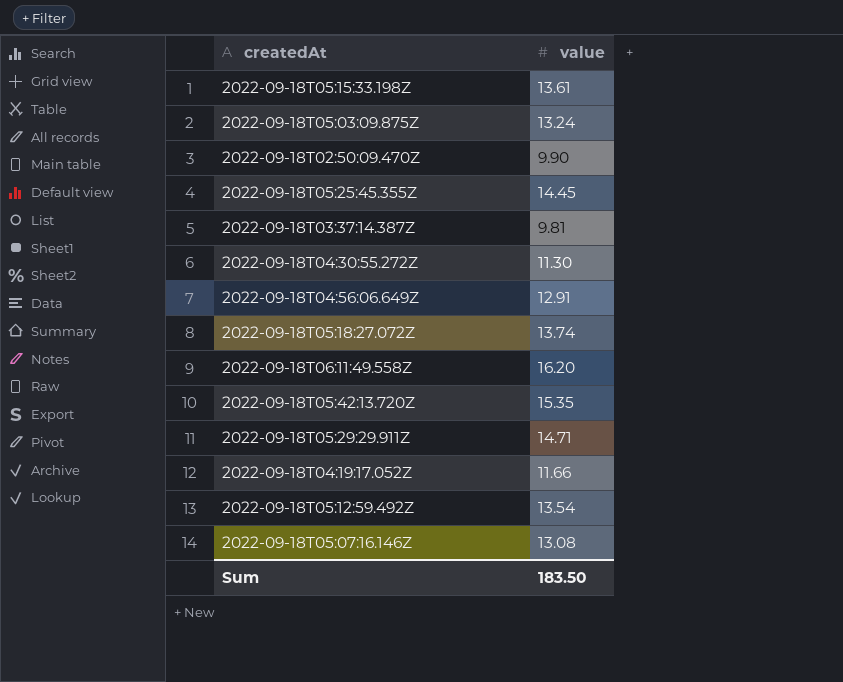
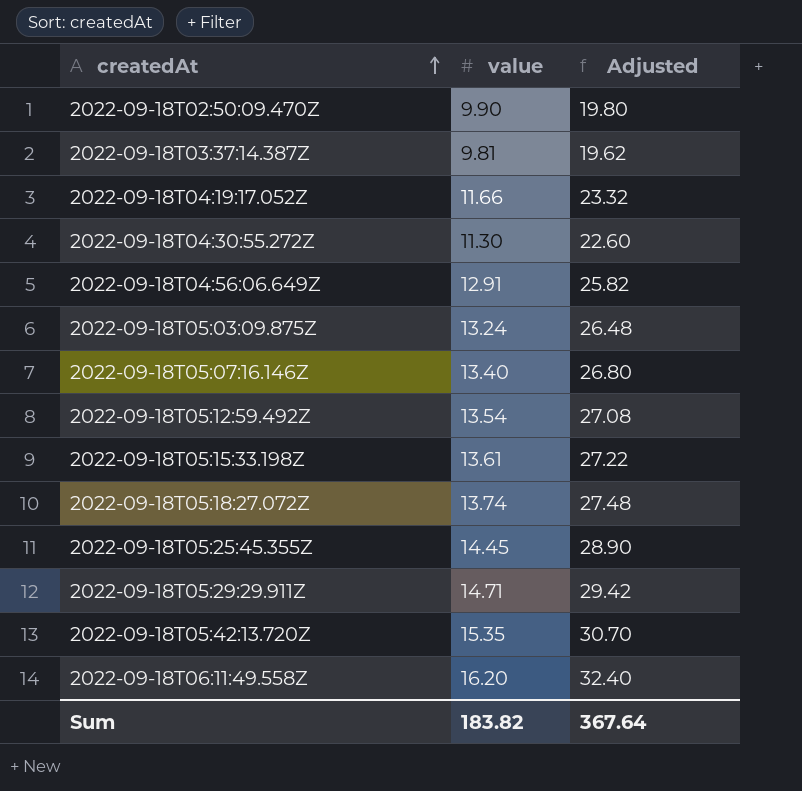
row order: none -> createdAt ascending
column Adjusted | formula: none -> [value] * 2
2022-09-18T05:07:16.146Z | value: 13.08 -> 13.40
Sum | value: 183.50 -> 183.82

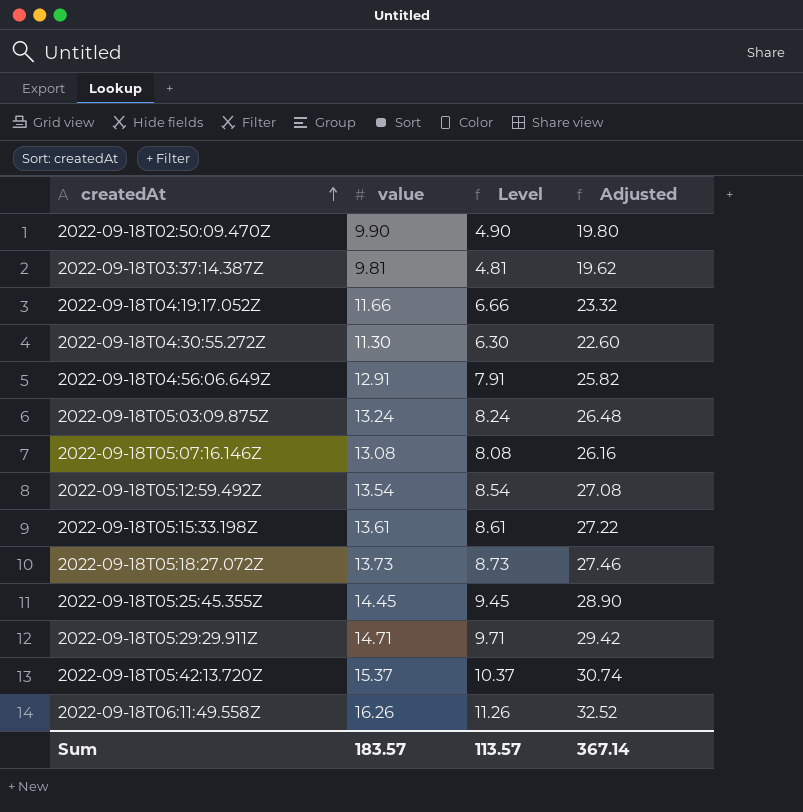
column Level | formula: none -> [value] - 5
2022-09-18T05:07:16.146Z | value: 13.40 -> 13.08
2022-09-18T05:07:16.146Z | Adjusted: 26.80 -> 26.16
2022-09-18T05:18:27.072Z | value: 13.74 -> 13.73
2022-09-18T05:18:27.072Z | Adjusted: 27.48 -> 27.46
2022-09-18T05:42:13.720Z | value: 15.35 -> 15.37
2022-09-18T05:42:13.720Z | Adjusted: 30.70 -> 30.74
2022-09-18T06:11:49.558Z | value: 16.20 -> 16.26
2022-09-18T06:11:49.558Z | Adjusted: 32.40 -> 32.52
Sum | value: 183.82 -> 183.57
Sum | Adjusted: 367.64 -> 367.14

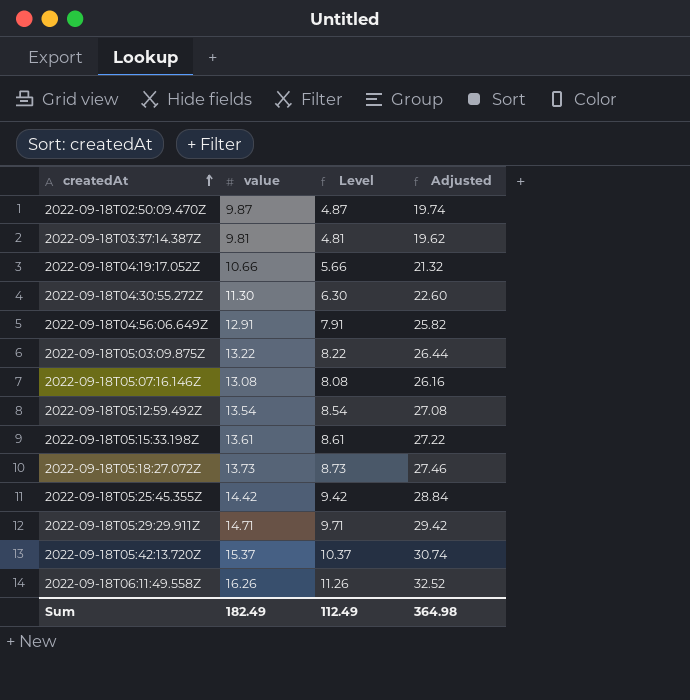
2022-09-18T02:50:09.470Z | value: 9.90 -> 9.87
2022-09-18T02:50:09.470Z | Level: 4.90 -> 4.87
2022-09-18T02:50:09.470Z | Adjusted: 19.80 -> 19.74
2022-09-18T04:19:17.052Z | value: 11.66 -> 10.66
2022-09-18T04:19:17.052Z | Level: 6.66 -> 5.66
2022-09-18T04:19:17.052Z | Adjusted: 23.32 -> 21.32
2022-09-18T05:03:09.875Z | value: 13.24 -> 13.22
2022-09-18T05:03:09.875Z | Level: 8.24 -> 8.22
2022-09-18T05:03:09.875Z | Adjusted: 26.48 -> 26.44
2022-09-18T05:25:45.355Z | value: 14.45 -> 14.42
2022-09-18T05:25:45.355Z | Level: 9.45 -> 9.42
2022-09-18T05:25:45.355Z | Adjusted: 28.90 -> 28.84
Sum | value: 183.57 -> 182.49
Sum | Level: 113.57 -> 112.49
Sum | Adjusted: 367.14 -> 364.98

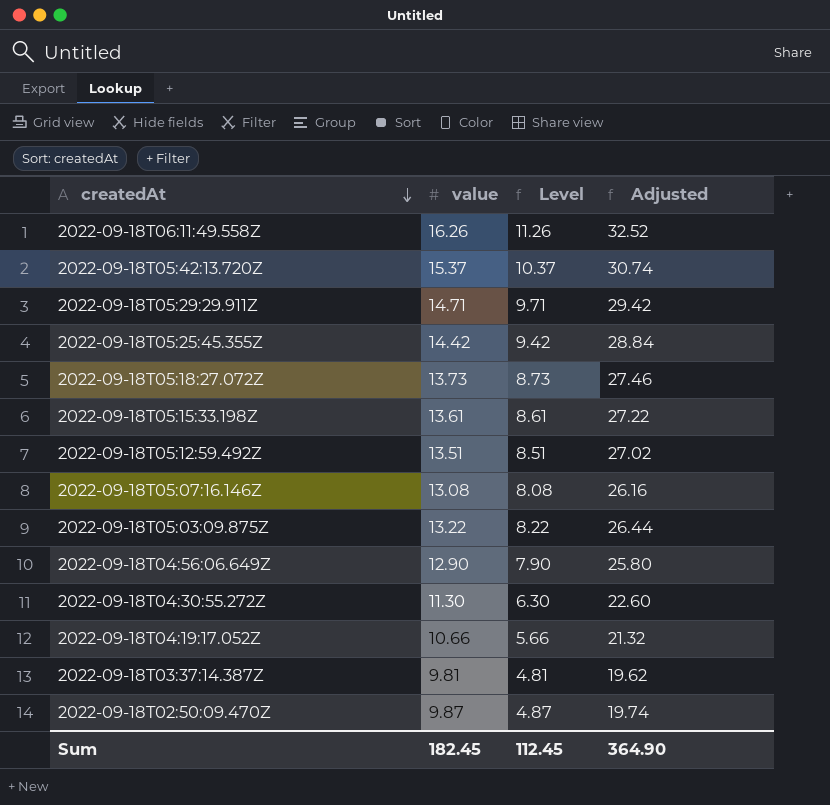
row order: createdAt ascending -> createdAt descending
2022-09-18T05:12:59.492Z | value: 13.54 -> 13.51
2022-09-18T05:12:59.492Z | Level: 8.54 -> 8.51
2022-09-18T05:12:59.492Z | Adjusted: 27.08 -> 27.02
2022-09-18T04:56:06.649Z | value: 12.91 -> 12.90
2022-09-18T04:56:06.649Z | Level: 7.91 -> 7.90
2022-09-18T04:56:06.649Z | Adjusted: 25.82 -> 25.80
Sum | value: 182.49 -> 182.45
Sum | Level: 112.49 -> 112.45
Sum | Adjusted: 364.98 -> 364.90

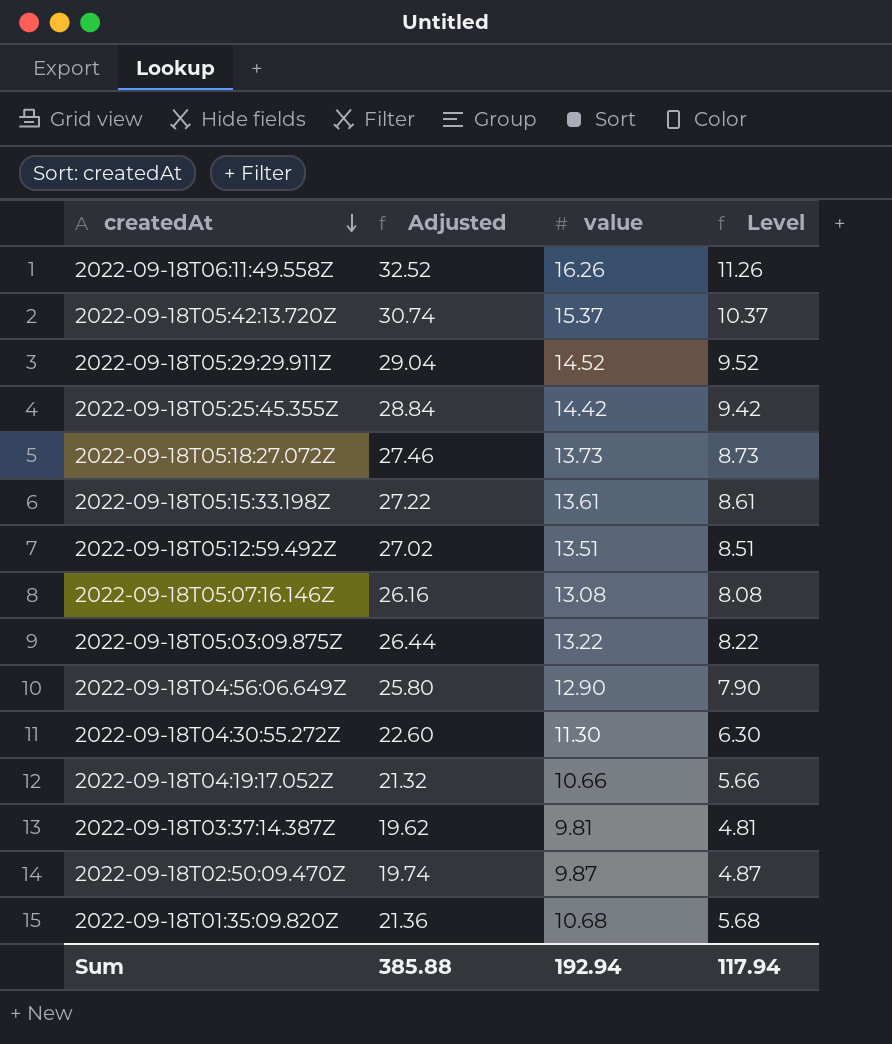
column Adjusted | position: 4 -> 2
2022-09-18T05:29:29.911Z | Adjusted: 29.42 -> 29.04
2022-09-18T05:29:29.911Z | value: 14.71 -> 14.52
2022-09-18T05:29:29.911Z | Level: 9.71 -> 9.52
row 2022-09-18T01:35:09.820Z: none -> 21.36 | 10.68 | 5.68
Sum | Adjusted: 364.90 -> 385.88
Sum | value: 182.45 -> 192.94
Sum | Level: 112.45 -> 117.94

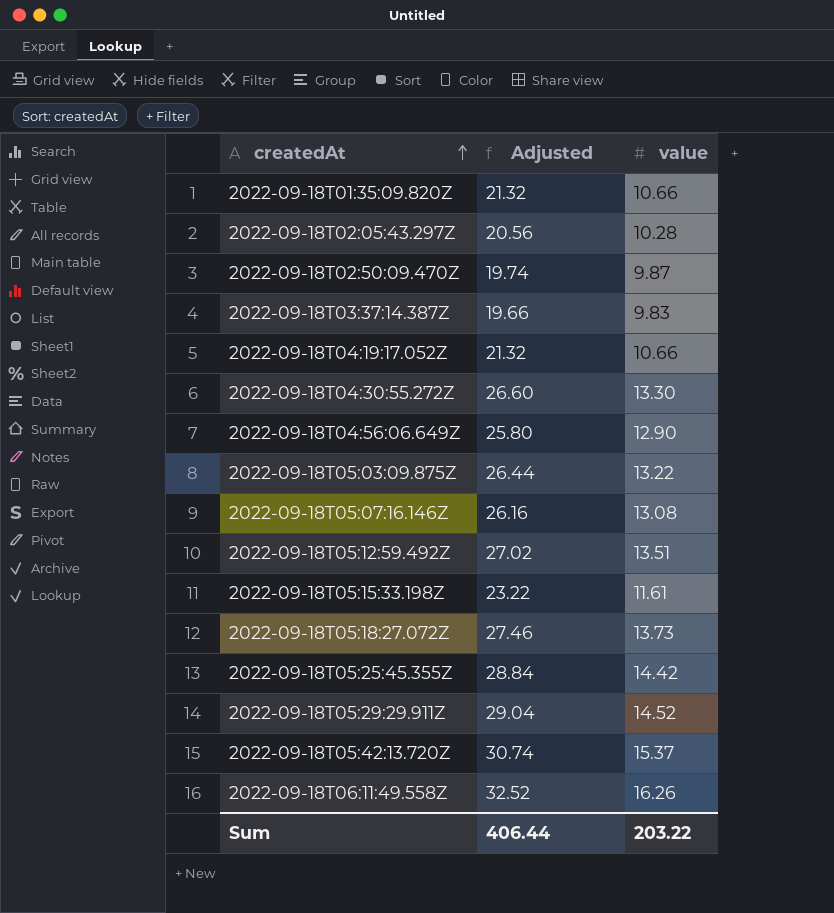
row order: createdAt descending -> createdAt ascending
column Level | formula: [value] - 5 -> none
2022-09-18T01:35:09.820Z | Adjusted: 21.36 -> 21.32
2022-09-18T01:35:09.820Z | value: 10.68 -> 10.66
row 2022-09-18T02:05:43.297Z: none -> 20.56 | 10.28
2022-09-18T03:37:14.387Z | Adjusted: 19.62 -> 19.66
2022-09-18T03:37:14.387Z | value: 9.81 -> 9.83
2022-09-18T04:30:55.272Z | Adjusted: 22.60 -> 26.60
2022-09-18T04:30:55.272Z | value: 11.30 -> 13.30
2022-09-18T05:15:33.198Z | Adjusted: 27.22 -> 23.22
2022-09-18T05:15:33.198Z | value: 13.61 -> 11.61
Sum | Adjusted: 385.88 -> 406.44
Sum | value: 192.94 -> 203.22

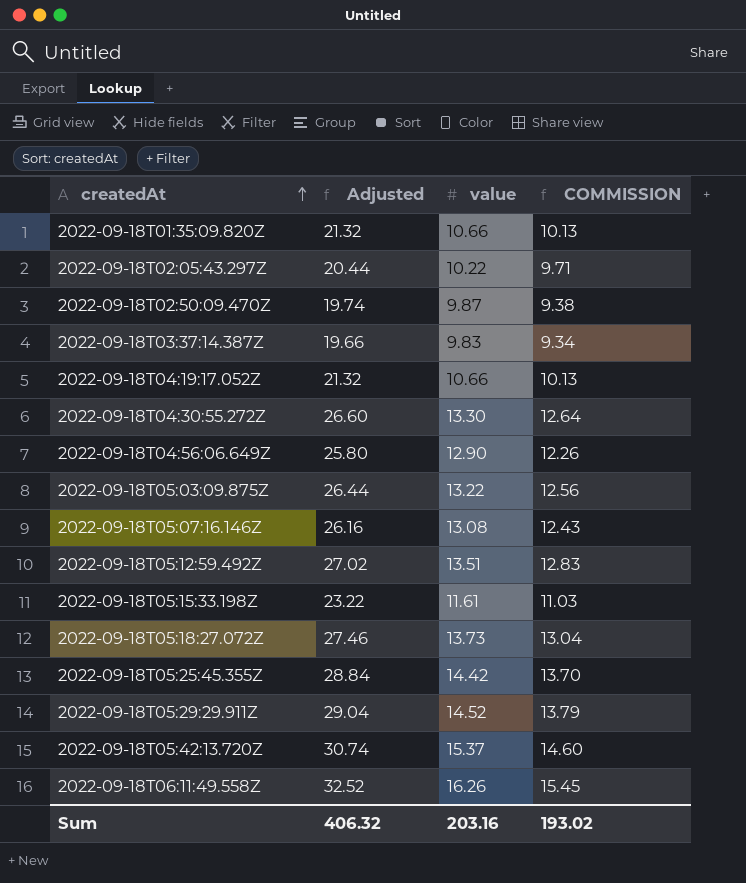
column COMMISSION | formula: none -> [value] * 0.95
2022-09-18T02:05:43.297Z | Adjusted: 20.56 -> 20.44
2022-09-18T02:05:43.297Z | value: 10.28 -> 10.22
Sum | Adjusted: 406.44 -> 406.32
Sum | value: 203.22 -> 203.16

